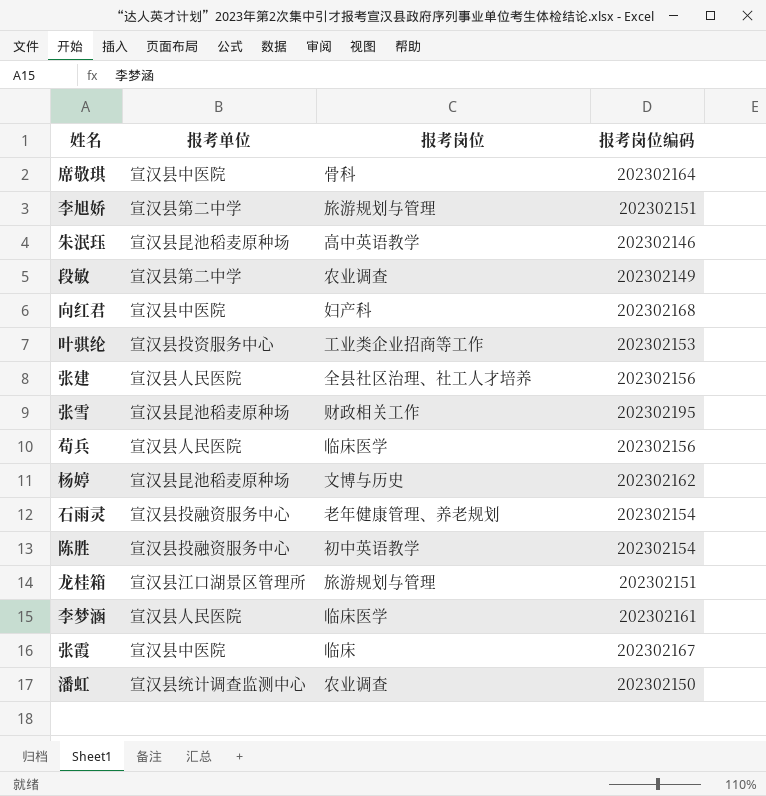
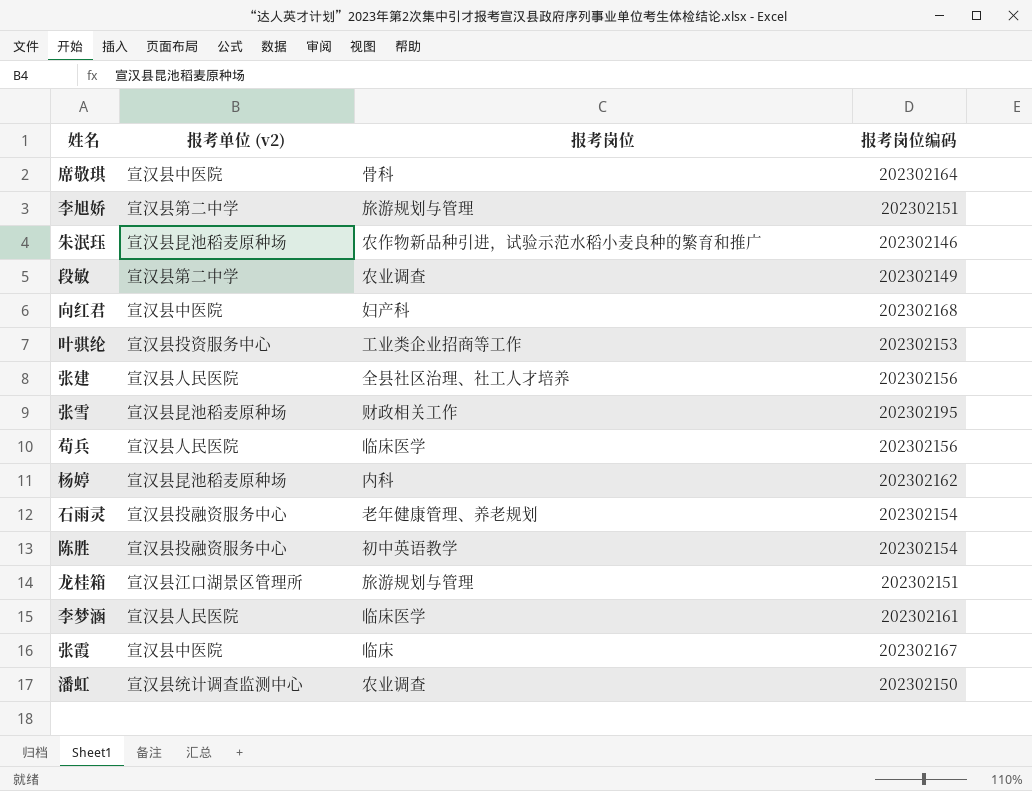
column name: 报考单位 -> 报考单位 (v2)
朱泯珏 | 报考岗位: 高中英语教学 -> 农作物新品种引进，试验示范水稻小麦良种的繁育和推广
杨婷 | 报考岗位: 文博与历史 -> 内科

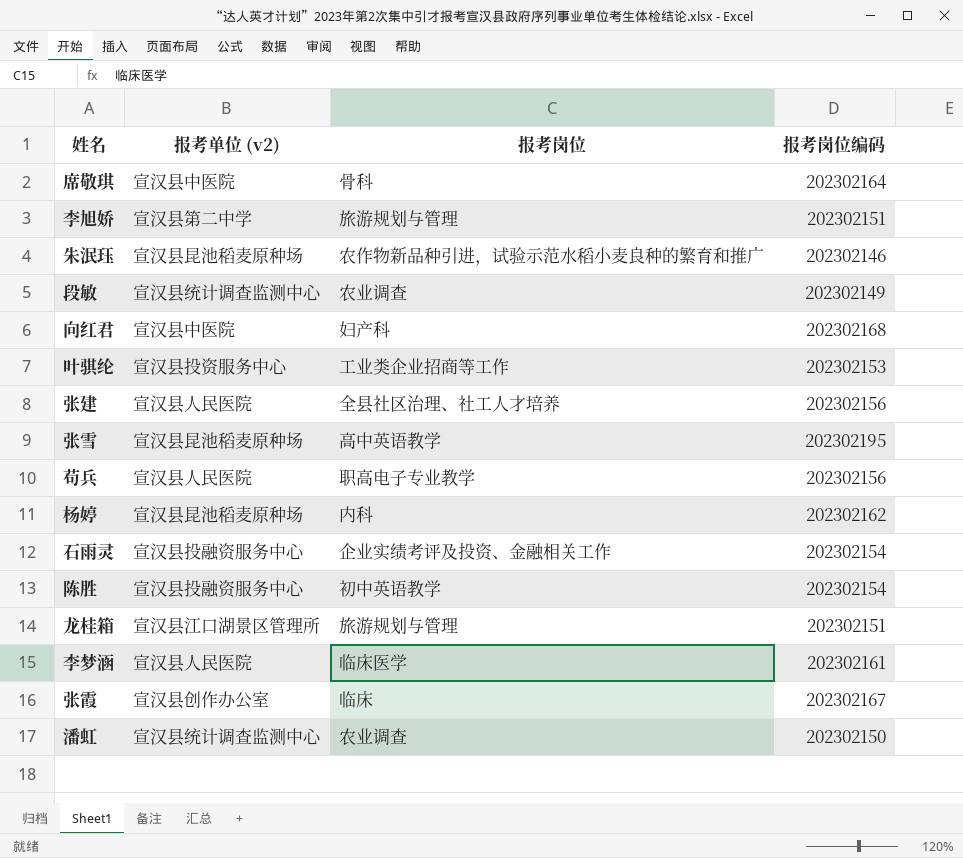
段敏 | 报考单位 (v2): 宣汉县第二中学 -> 宣汉县统计调查监测中心
张雪 | 报考岗位: 财政相关工作 -> 高中英语教学
苟兵 | 报考岗位: 临床医学 -> 职高电子专业教学
石雨灵 | 报考岗位: 老年健康管理、养老规划 -> 企业实绩考评及投资、金融相关工作
张霞 | 报考单位 (v2): 宣汉县中医院 -> 宣汉县创作办公室

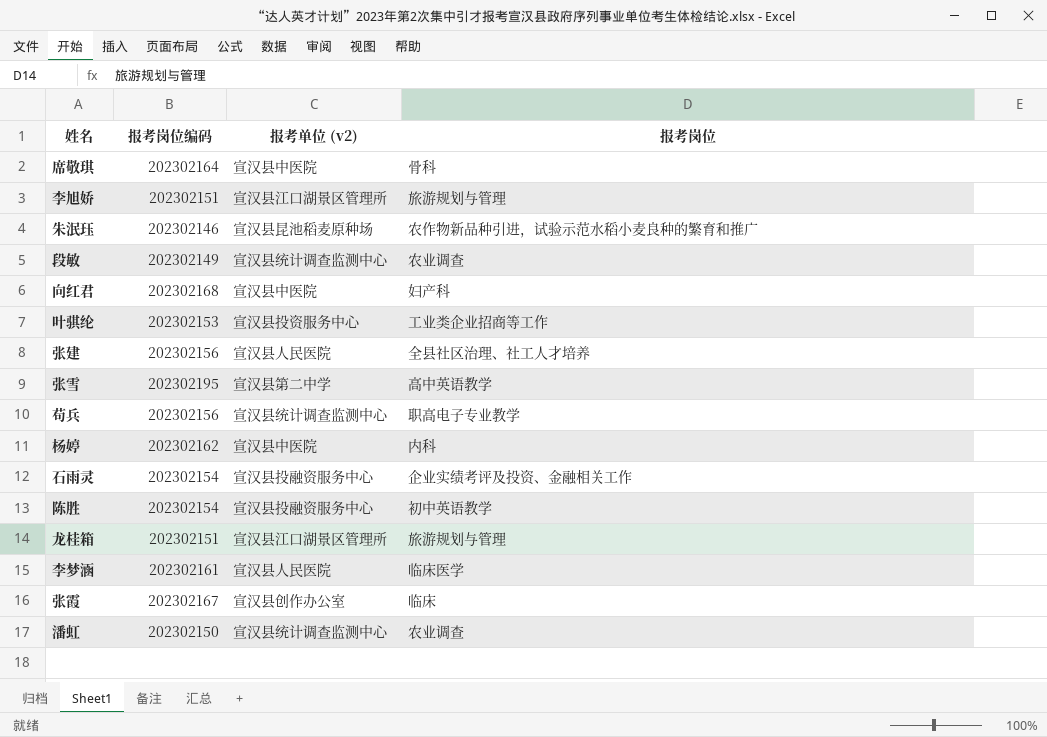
column 报考岗位编码 | position: 4 -> 2
李旭娇 | 报考单位 (v2): 宣汉县第二中学 -> 宣汉县江口湖景区管理所
张雪 | 报考单位 (v2): 宣汉县昆池稻麦原种场 -> 宣汉县第二中学
苟兵 | 报考单位 (v2): 宣汉县人民医院 -> 宣汉县统计调查监测中心
杨婷 | 报考单位 (v2): 宣汉县昆池稻麦原种场 -> 宣汉县中医院

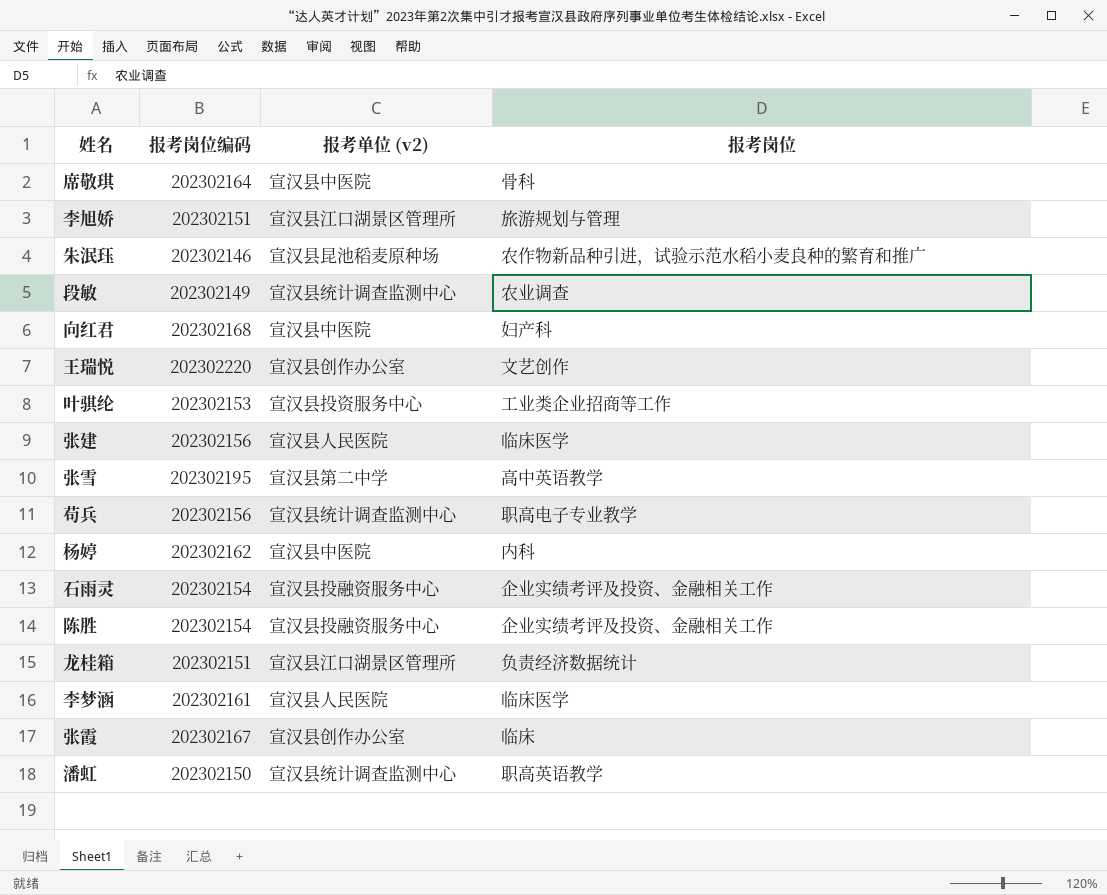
row 王瑞悦: none -> 202302220 | 宣汉县创作办公室 | 文艺创作
张建 | 报考岗位: 全县社区治理、社工人才培养 -> 临床医学
陈胜 | 报考岗位: 初中英语教学 -> 企业实绩考评及投资、金融相关工作
龙桂箱 | 报考岗位: 旅游规划与管理 -> 负责经济数据统计
潘虹 | 报考岗位: 农业调查 -> 职高英语教学

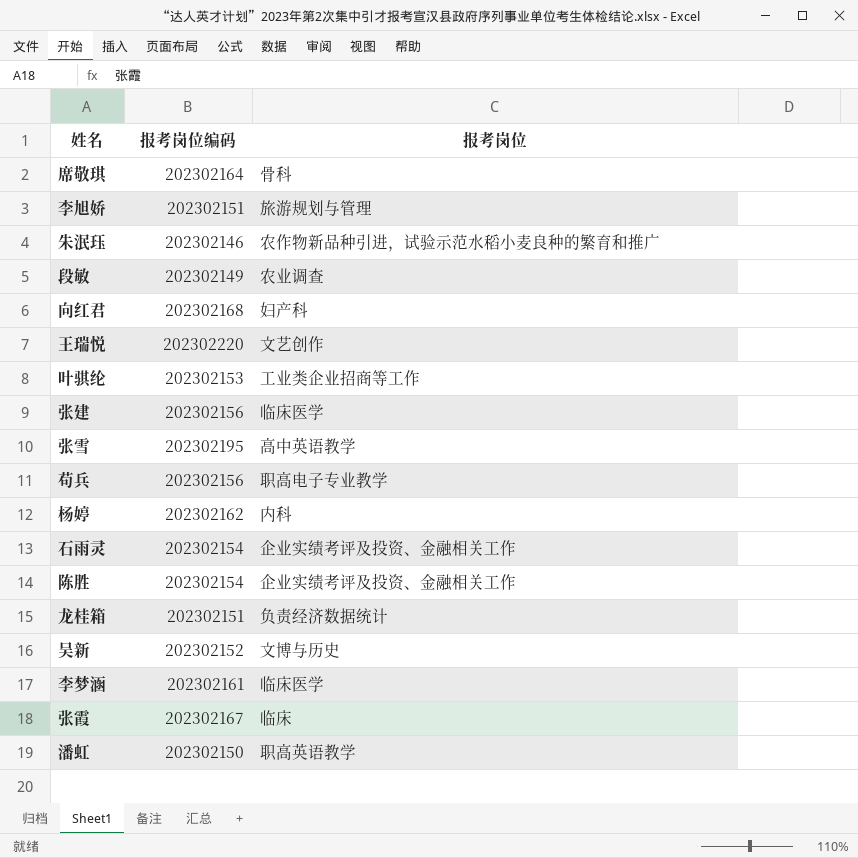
column 报考单位 (v2) | position: 3 -> none
row 吴新: none -> 202302152 | 文博与历史

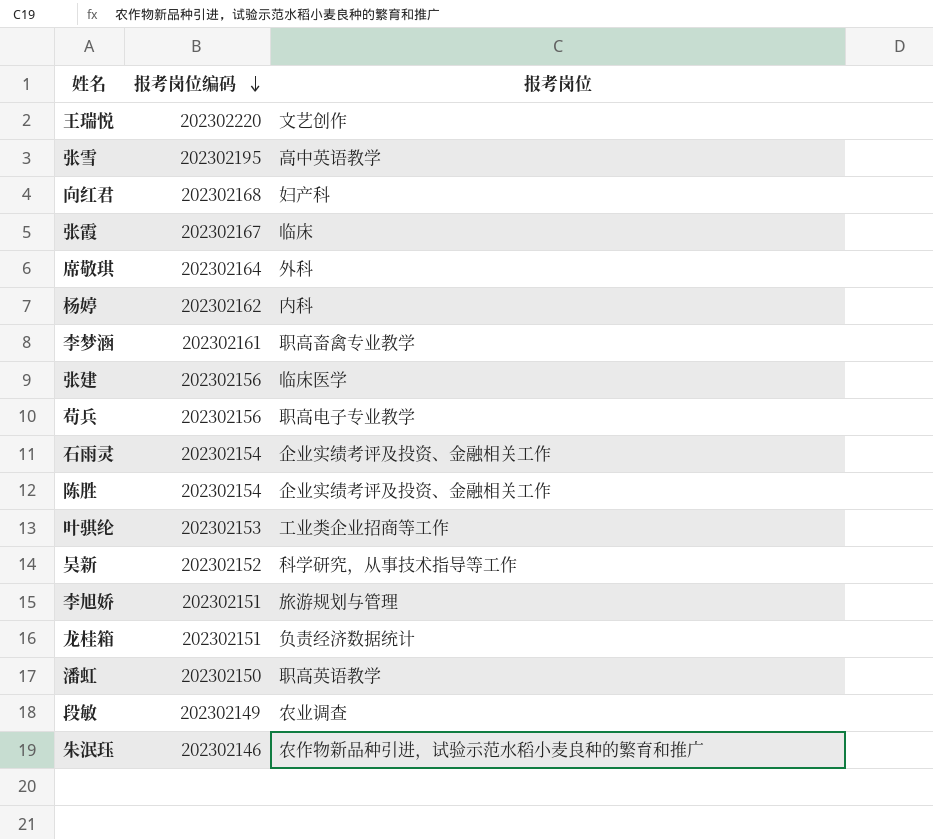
row order: none -> 报考岗位编码 descending
席敬琪 | 报考岗位: 骨科 -> 外科
李梦涵 | 报考岗位: 临床医学 -> 职高畜禽专业教学
吴新 | 报考岗位: 文博与历史 -> 科学研究，从事技术指导等工作

